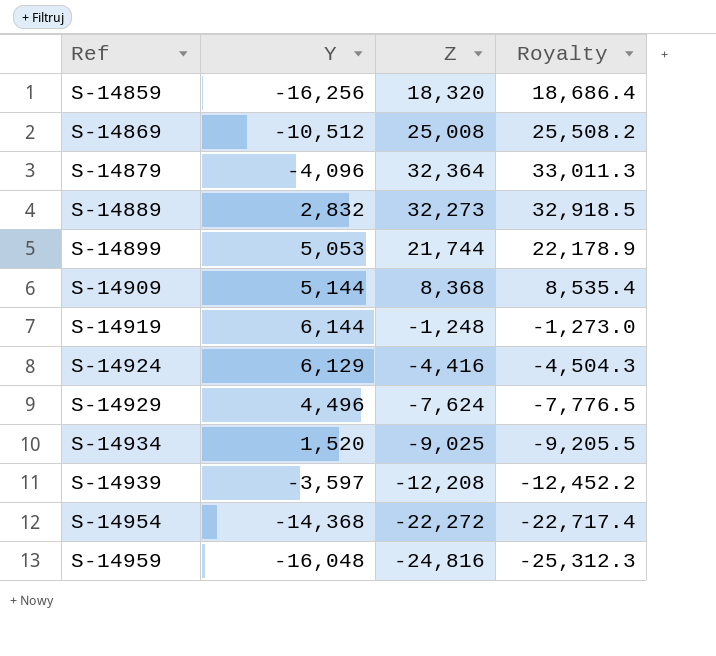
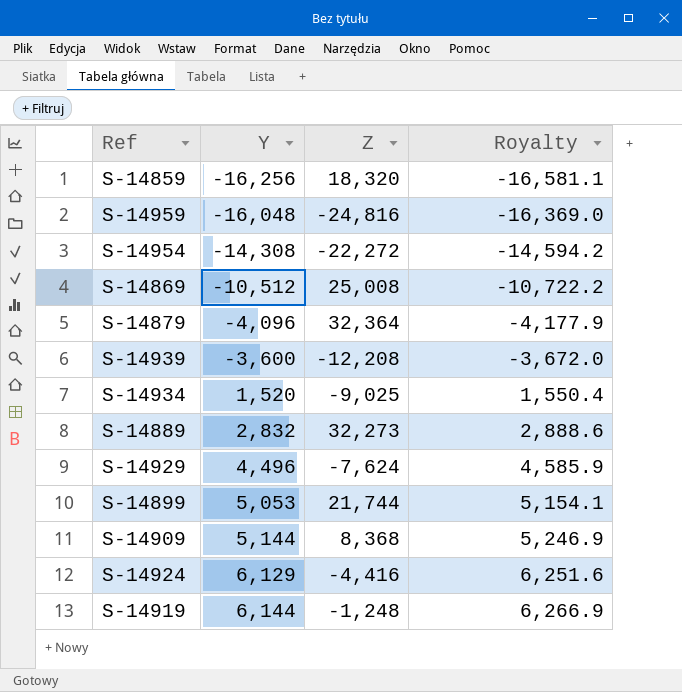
row order: Ref ascending -> Y ascending
column Royalty | formula: [Z] * 1.02 -> [Y] * 1.02
S-14954 | Y: -14,368 -> -14,308
S-14939 | Y: -3,597 -> -3,600

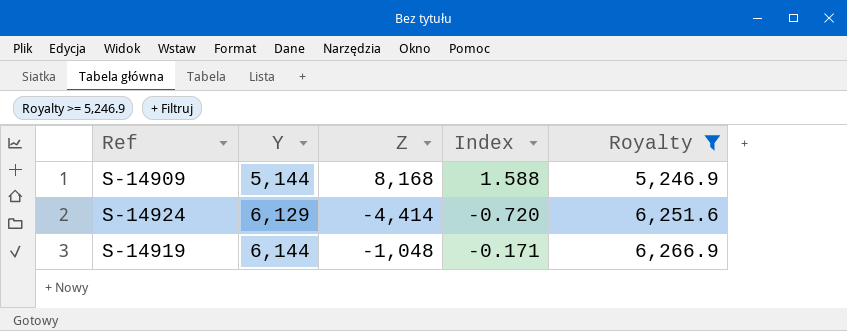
filter: none -> Royalty >= 5,246.9
column Index | formula: none -> [Z] / [Y]
S-14909 | Z: 8,368 -> 8,168
S-14924 | Z: -4,416 -> -4,414
S-14919 | Z: -1,248 -> -1,048

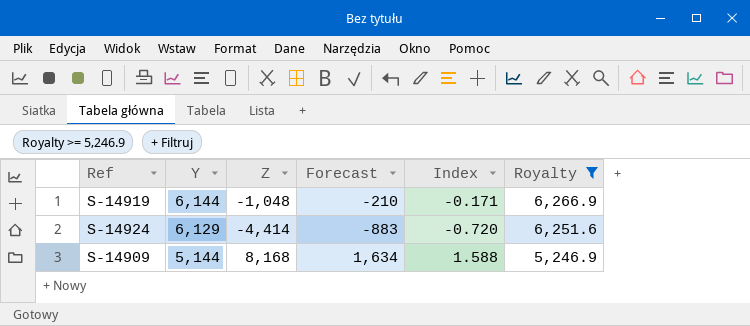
row order: Y ascending -> Y descending
column Forecast | formula: none -> [Z] * 0.2

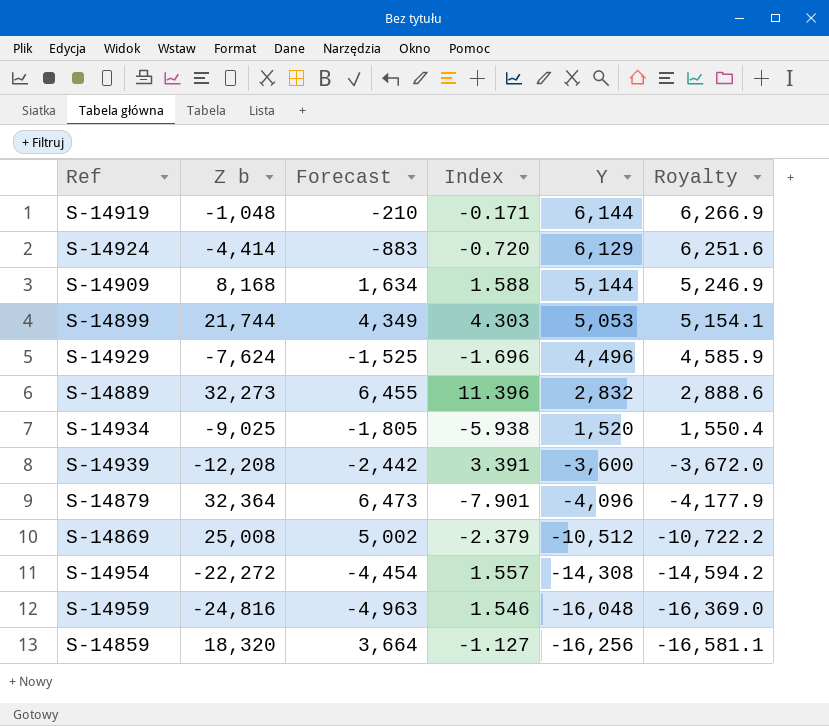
filter: Royalty >= 5,246.9 -> none
column name: Z -> Z b
column Y | position: 2 -> 5

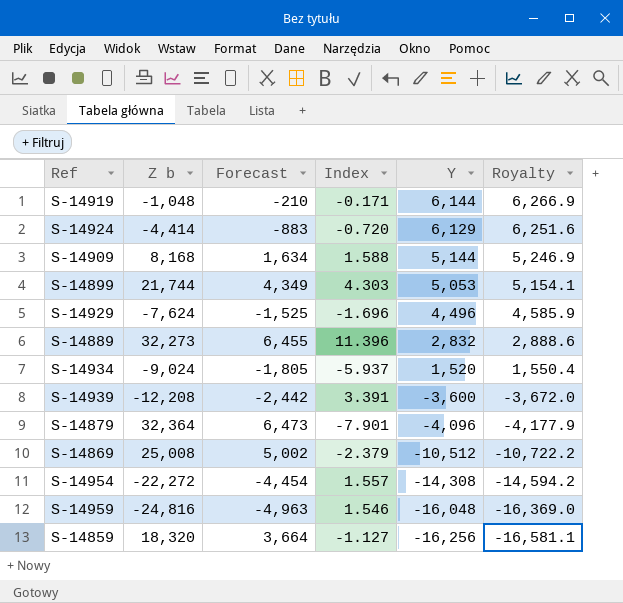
S-14934 | Z b: -9,025 -> -9,024
S-14934 | Index: -5.938 -> -5.937

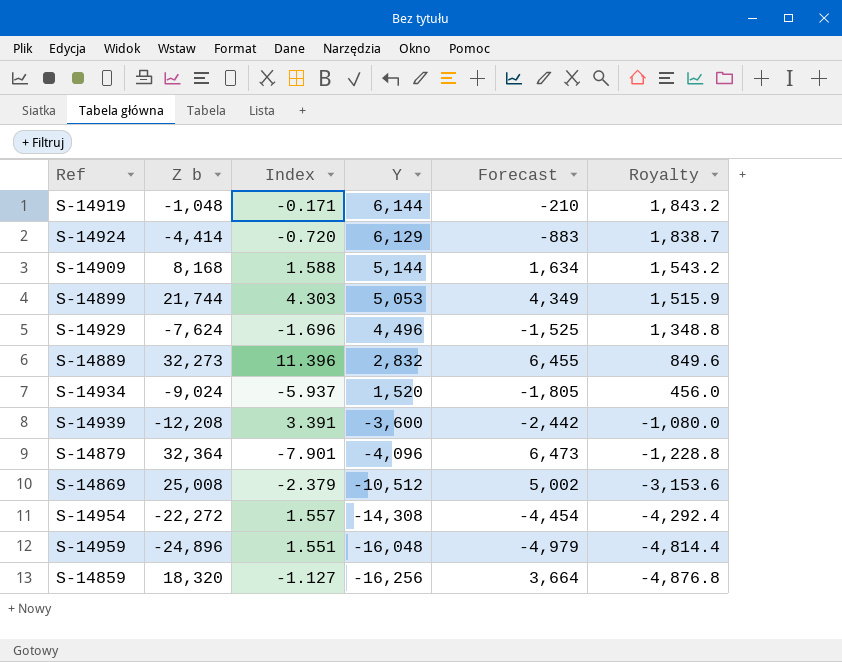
column Forecast | position: 3 -> 5
column Royalty | formula: [Y] * 1.02 -> [Y] * 0.3
S-14959 | Z b: -24,816 -> -24,896
S-14959 | Index: 1.546 -> 1.551
S-14959 | Forecast: -4,963 -> -4,979

